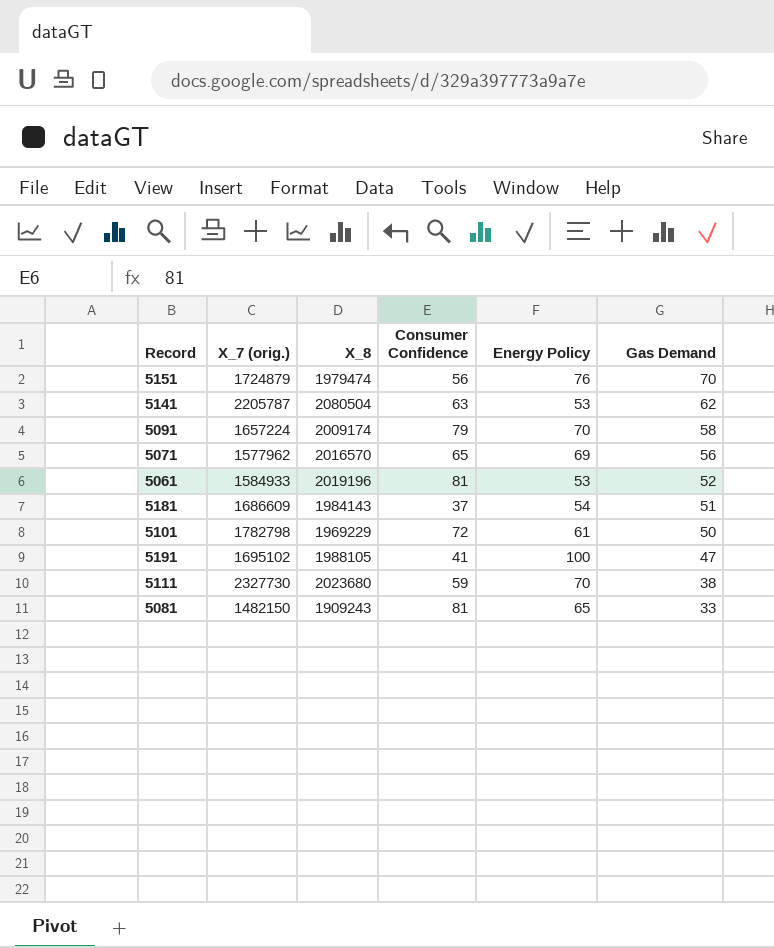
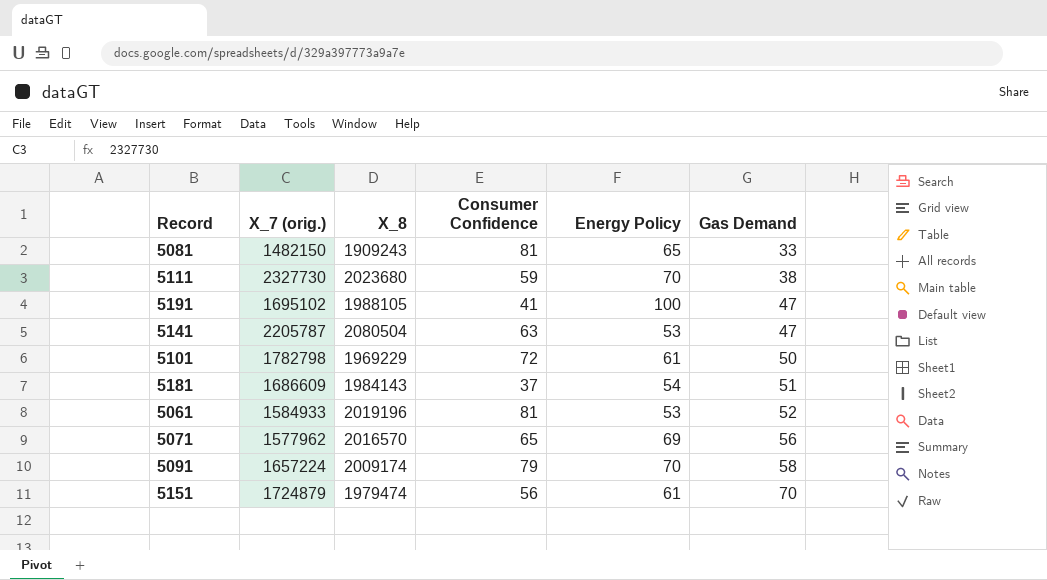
row order: Gas Demand descending -> Gas Demand ascending
5141 | Gas Demand: 62 -> 47
5151 | Energy Policy: 76 -> 61

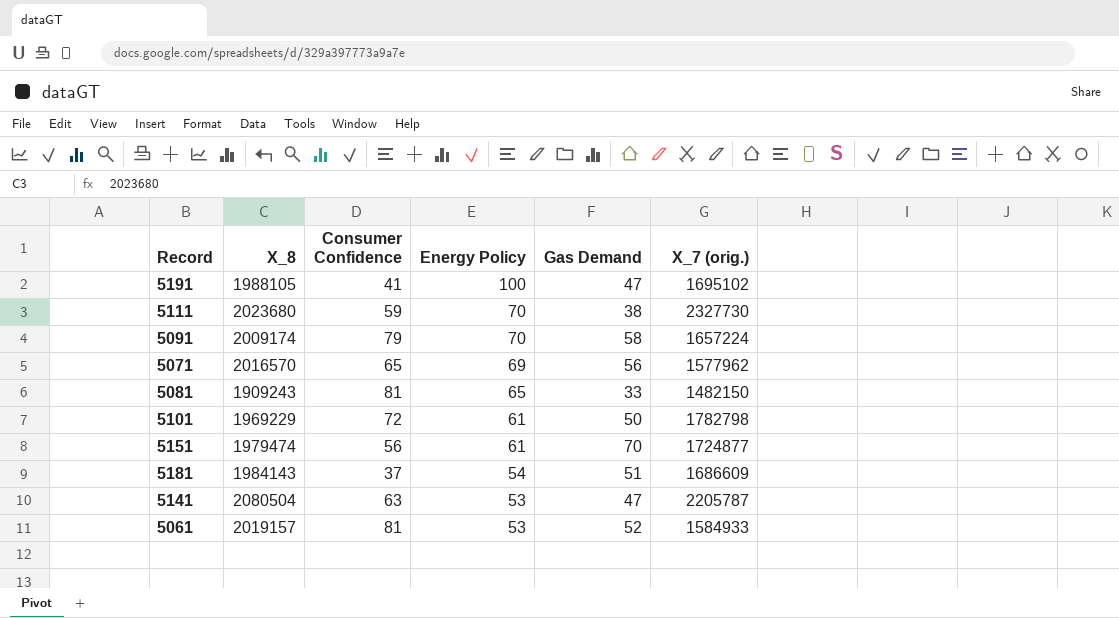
row order: Gas Demand ascending -> Energy Policy descending
column X_7 (orig.) | position: 2 -> 6
5151 | X_7 (orig.): 1724879 -> 1724877
5061 | X_8: 2019196 -> 2019157

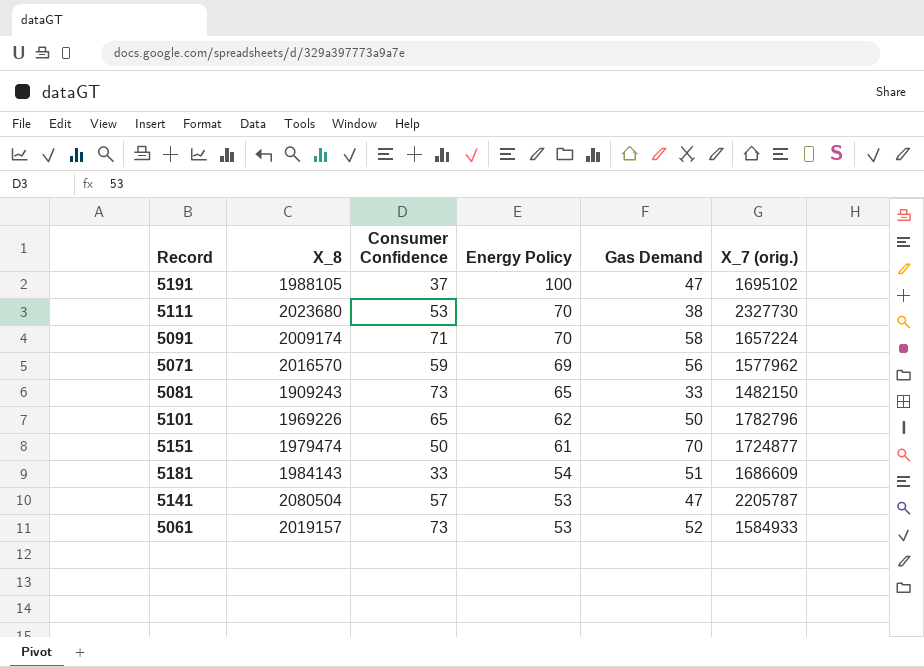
5191 | Consumer Confidence: 41 -> 37
5111 | Consumer Confidence: 59 -> 53
5091 | Consumer Confidence: 79 -> 71
5071 | Consumer Confidence: 65 -> 59
5081 | Consumer Confidence: 81 -> 73
5101 | X_8: 1969229 -> 1969226
5101 | Consumer Confidence: 72 -> 65
5101 | Energy Policy: 61 -> 62
5101 | X_7 (orig.): 1782798 -> 1782796
5151 | Consumer Confidence: 56 -> 50
5181 | Consumer Confidence: 37 -> 33
5141 | Consumer Confidence: 63 -> 57
5061 | Consumer Confidence: 81 -> 73

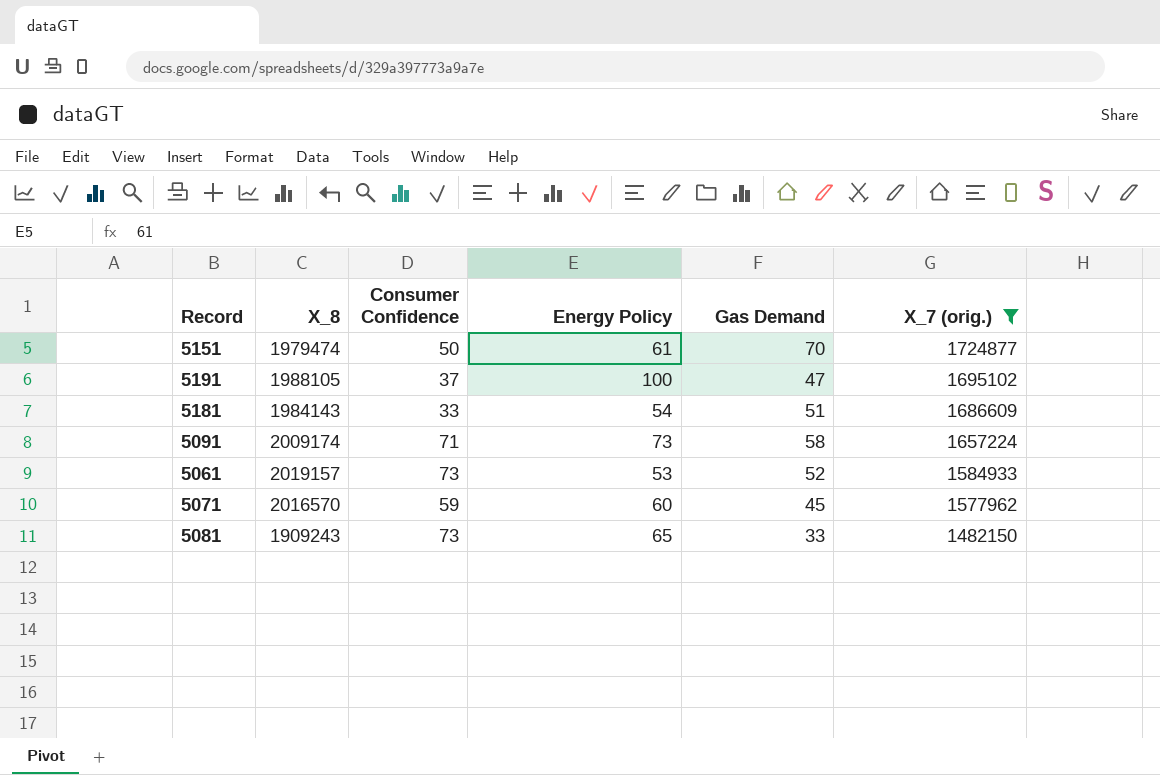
filter: none -> X_7 (orig.) <= 1724877
row order: Energy Policy descending -> X_7 (orig.) descending
5091 | Energy Policy: 70 -> 73
5071 | Energy Policy: 69 -> 60
5071 | Gas Demand: 56 -> 45

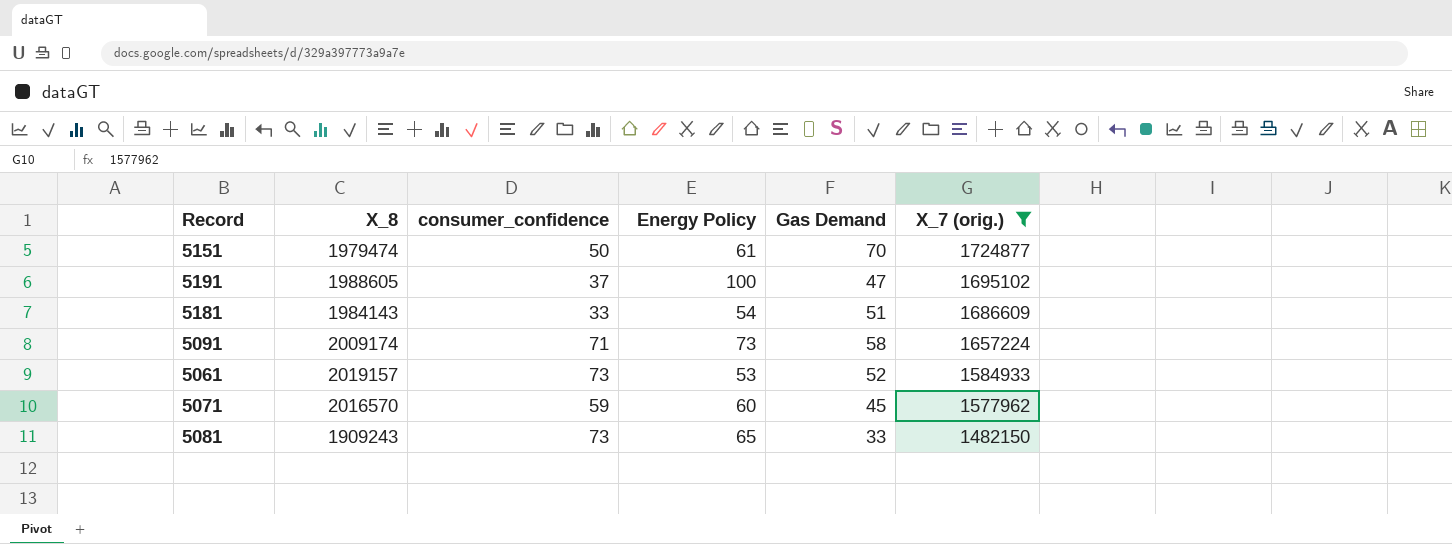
column name: Consumer Confidence -> consumer_confidence
5191 | X_8: 1988105 -> 1988605

